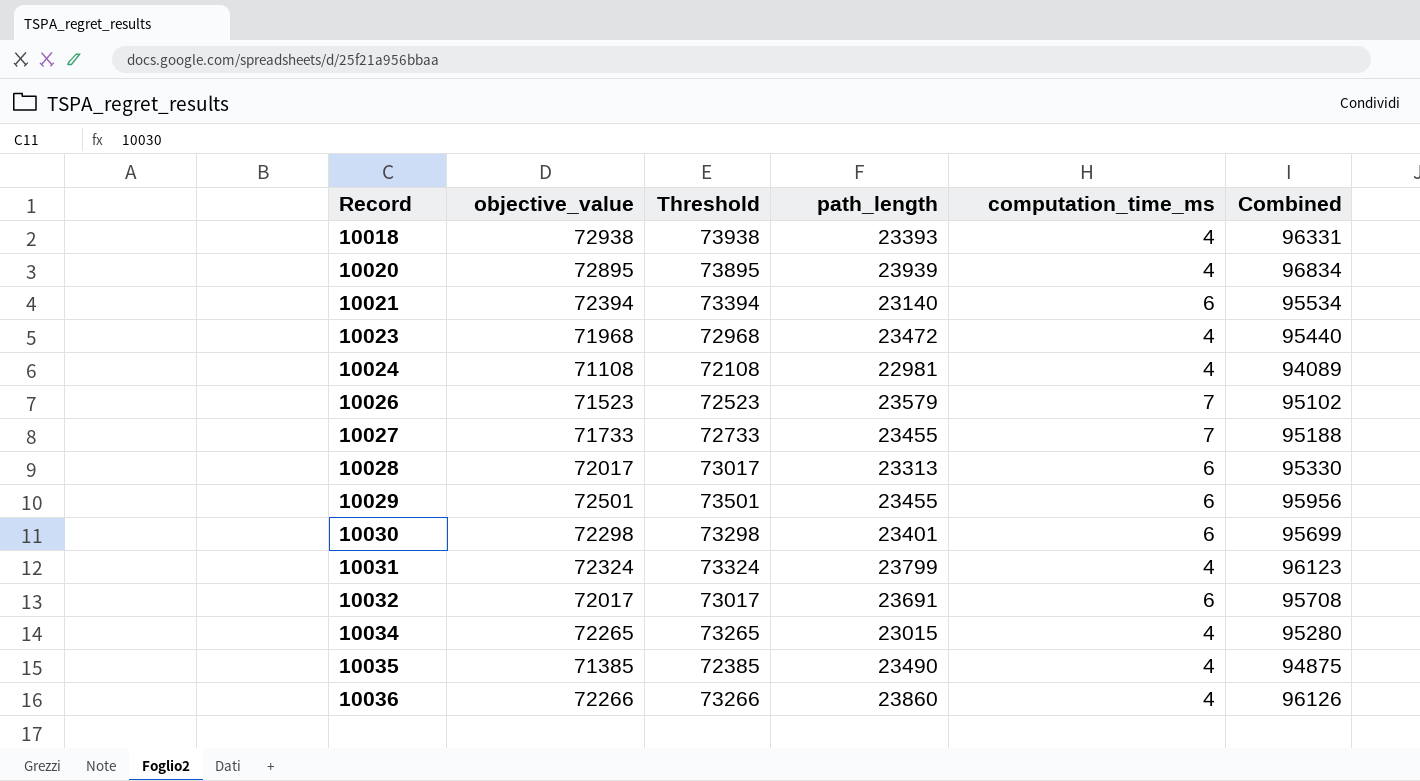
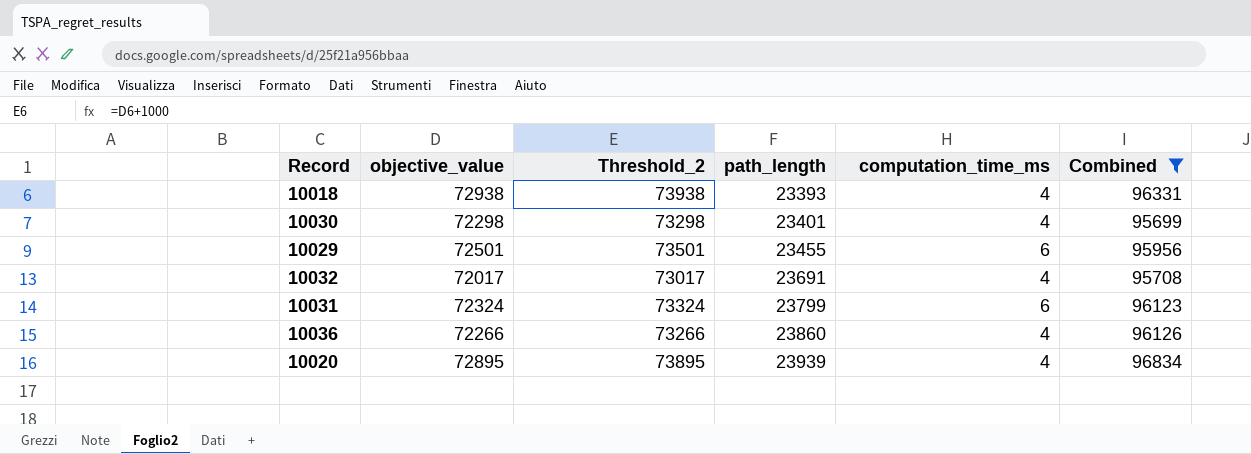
filter: none -> Combined >= 95699
row order: Record ascending -> path_length ascending
column name: Threshold -> Threshold_2
10030 | computation_time_ms: 6 -> 4
10032 | computation_time_ms: 6 -> 4
10031 | computation_time_ms: 4 -> 6

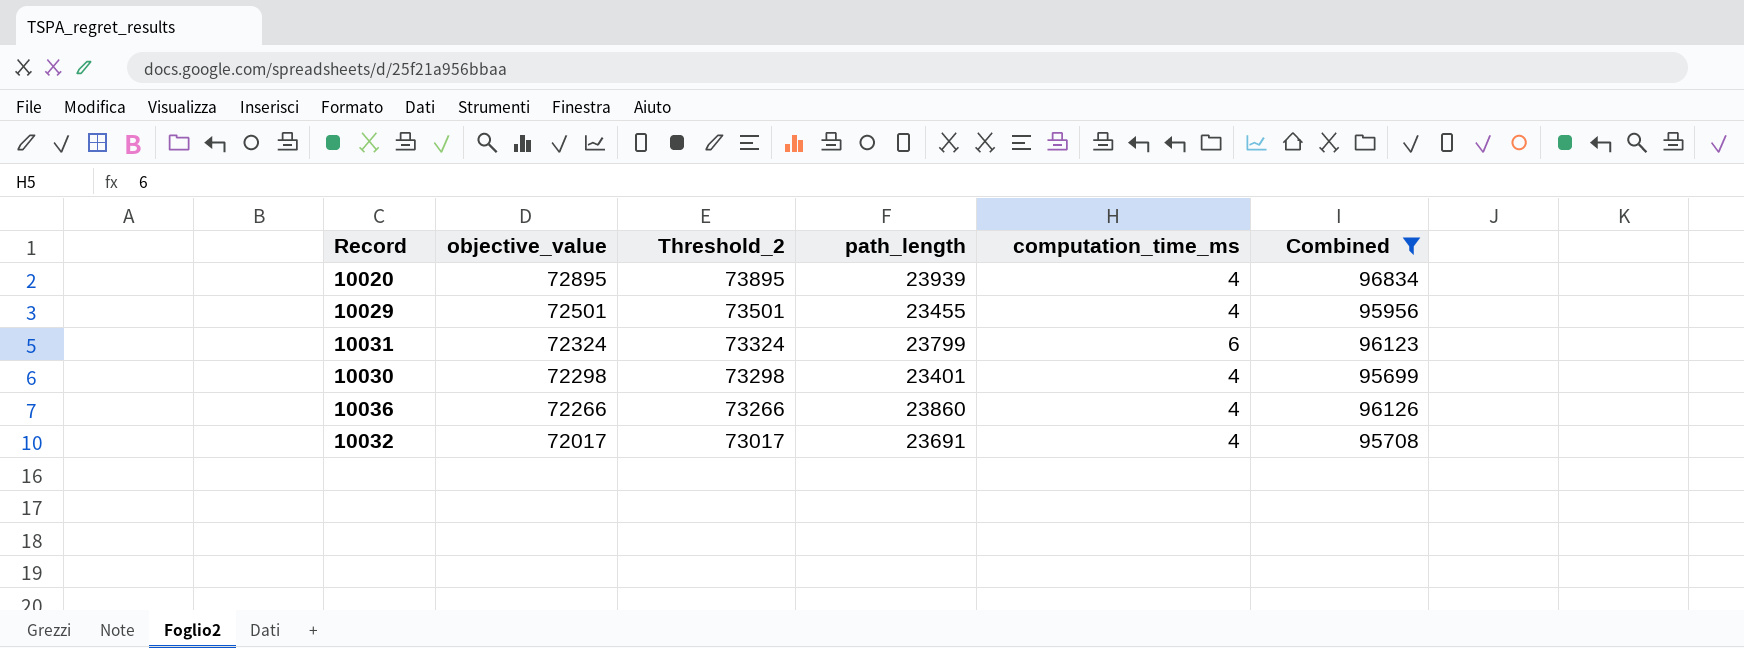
row order: path_length ascending -> objective_value descending
row 10018: 72938 | 73938 | 23393 | 4 | 96331 -> none
10029 | computation_time_ms: 6 -> 4

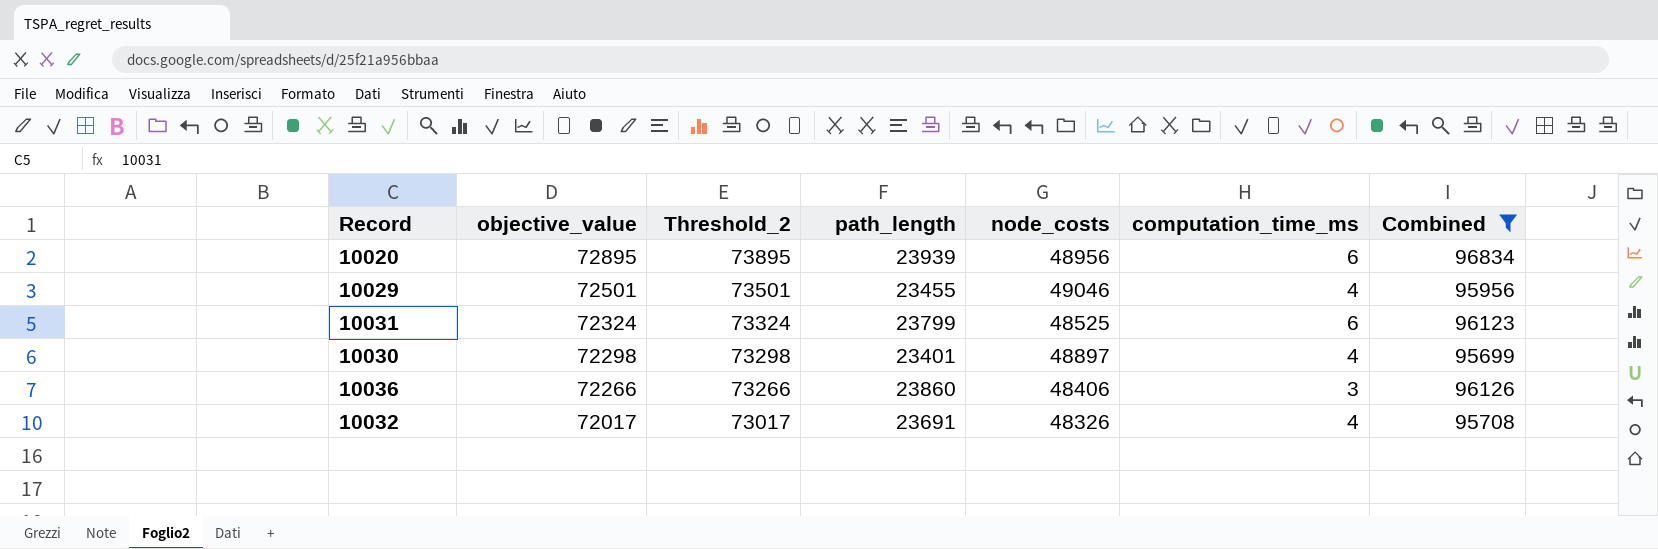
column node_costs | formula: none -> [objective_value] - [path_length]
10020 | computation_time_ms: 4 -> 6
10036 | computation_time_ms: 4 -> 3

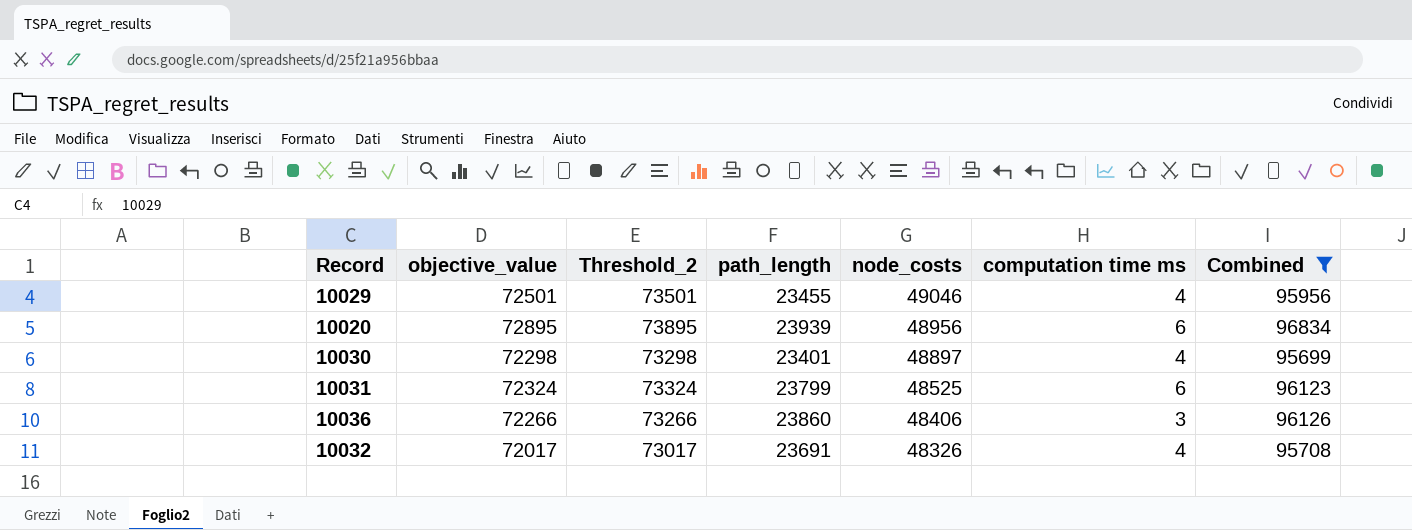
row order: objective_value descending -> node_costs descending
column name: computation_time_ms -> computation time ms

